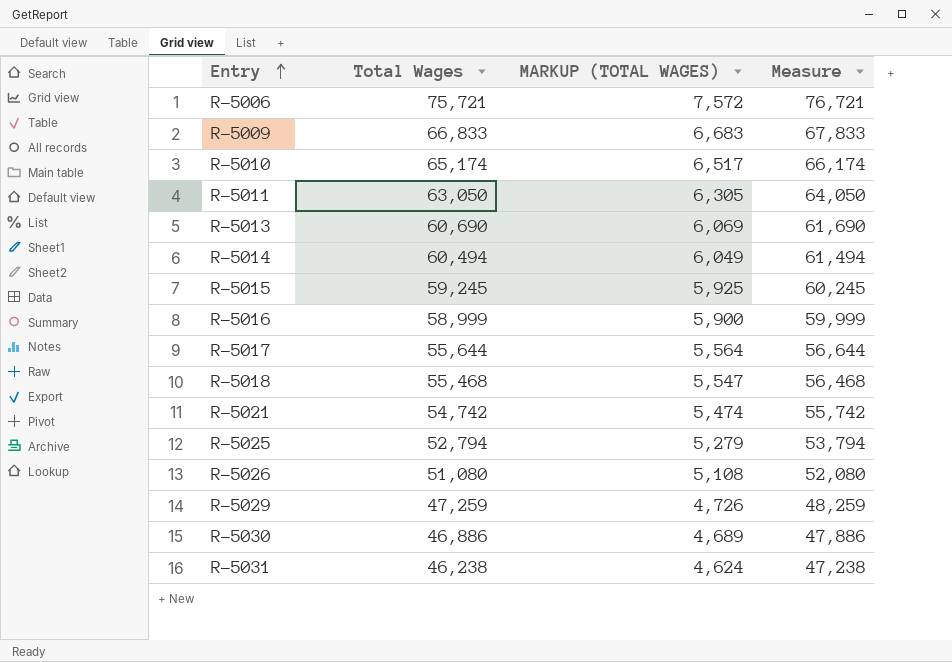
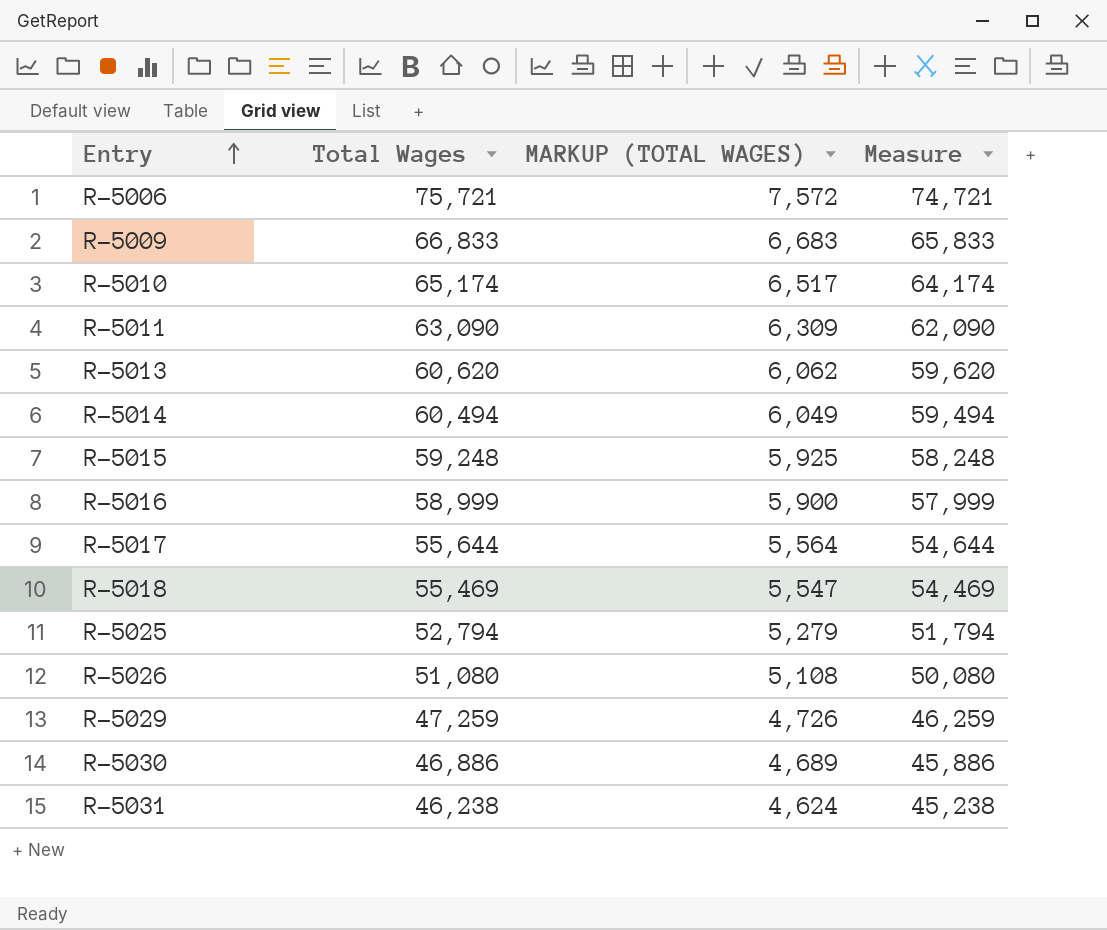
column Measure | formula: [Total Wages] + 1000 -> [Total Wages] - 1000
row R-5021: 54,742 | 5,474 | 55,742 -> none
R-5011 | Total Wages: 63,050 -> 63,090
R-5011 | MARKUP (TOTAL WAGES): 6,305 -> 6,309
R-5013 | Total Wages: 60,690 -> 60,620
R-5013 | MARKUP (TOTAL WAGES): 6,069 -> 6,062
R-5015 | Total Wages: 59,245 -> 59,248
R-5018 | Total Wages: 55,468 -> 55,469

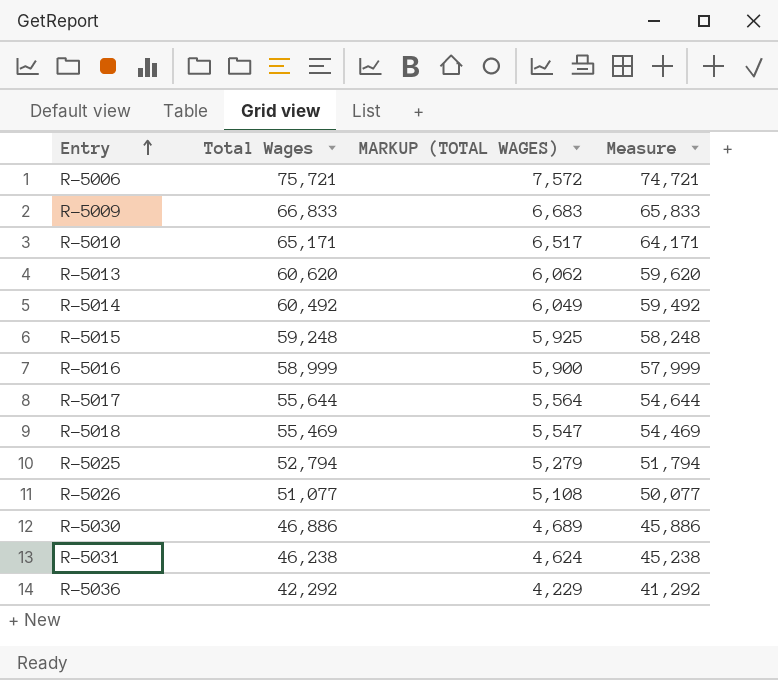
row R-5011: 63,090 | 6,309 | 62,090 -> none
row R-5029: 47,259 | 4,726 | 46,259 -> none
R-5010 | Total Wages: 65,174 -> 65,171
R-5010 | Measure: 64,174 -> 64,171
R-5014 | Total Wages: 60,494 -> 60,492
R-5014 | Measure: 59,494 -> 59,492
R-5026 | Total Wages: 51,080 -> 51,077
R-5026 | Measure: 50,080 -> 50,077
row R-5036: none -> 42,292 | 4,229 | 41,292

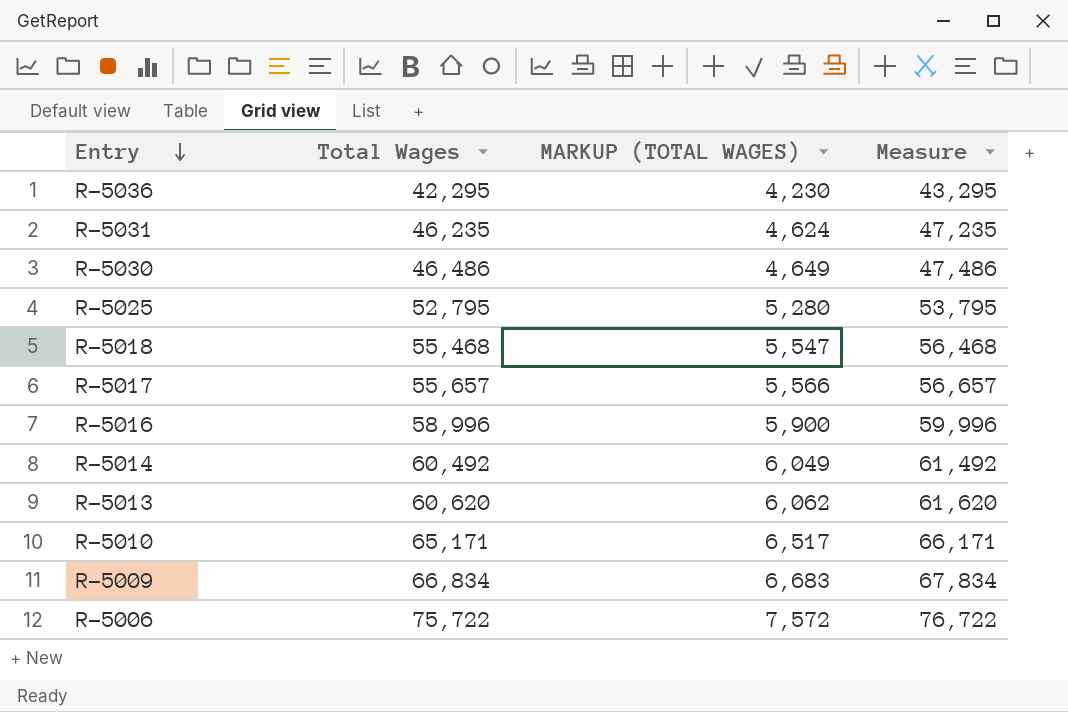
row order: Entry ascending -> Entry descending
column Measure | formula: [Total Wages] - 1000 -> [Total Wages] + 1000
row R-5015: 59,248 | 5,925 | 58,248 -> none
row R-5026: 51,077 | 5,108 | 50,077 -> none
R-5036 | Total Wages: 42,292 -> 42,295
R-5036 | MARKUP (TOTAL WAGES): 4,229 -> 4,230
R-5031 | Total Wages: 46,238 -> 46,235
R-5030 | Total Wages: 46,886 -> 46,486
R-5030 | MARKUP (TOTAL WAGES): 4,689 -> 4,649
R-5025 | Total Wages: 52,794 -> 52,795
R-5025 | MARKUP (TOTAL WAGES): 5,279 -> 5,280
R-5018 | Total Wages: 55,469 -> 55,468
R-5017 | Total Wages: 55,644 -> 55,657
R-5017 | MARKUP (TOTAL WAGES): 5,564 -> 5,566
R-5016 | Total Wages: 58,999 -> 58,996
R-5009 | Total Wages: 66,833 -> 66,834
R-5006 | Total Wages: 75,721 -> 75,722

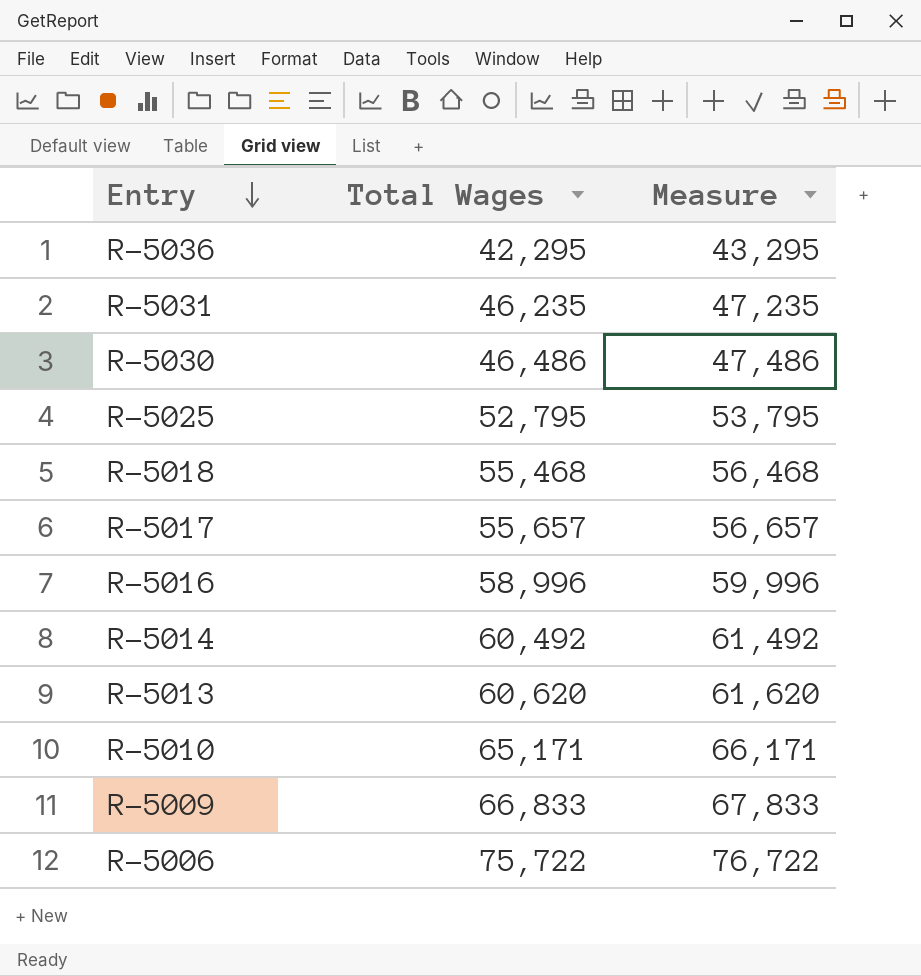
column MARKUP (TOTAL WAGES) | formula: [Total Wages] * 0.1 -> none
R-5009 | Total Wages: 66,834 -> 66,833
R-5009 | Measure: 67,834 -> 67,833

